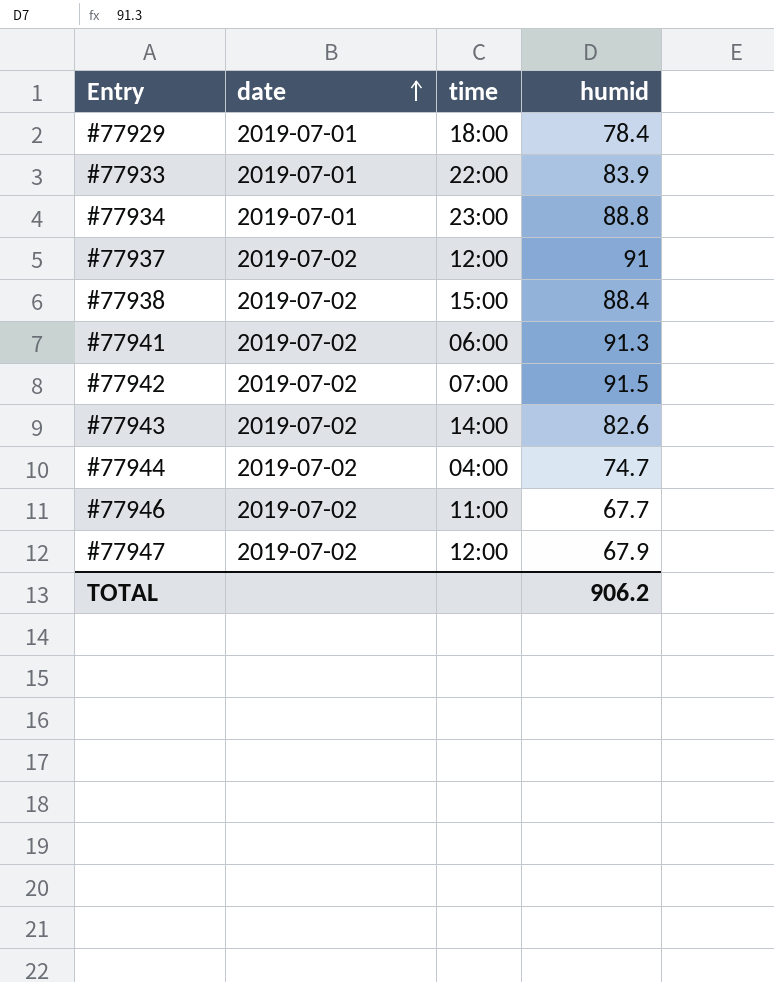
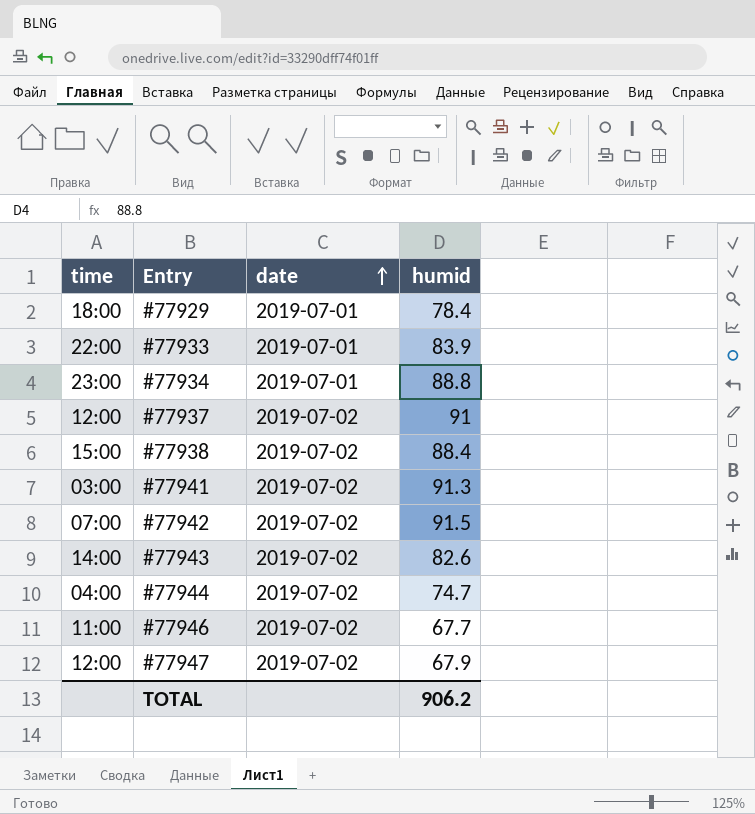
column time | position: 3 -> 1
#77941 | time: 06:00 -> 03:00

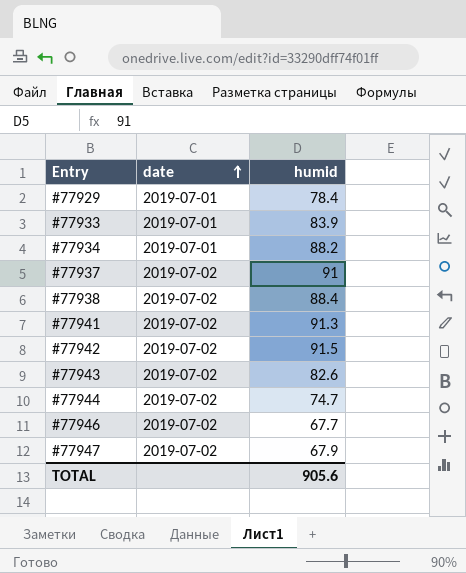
column time | position: 1 -> none
#77934 | humid: 88.8 -> 88.2
TOTAL | humid: 906.2 -> 905.6

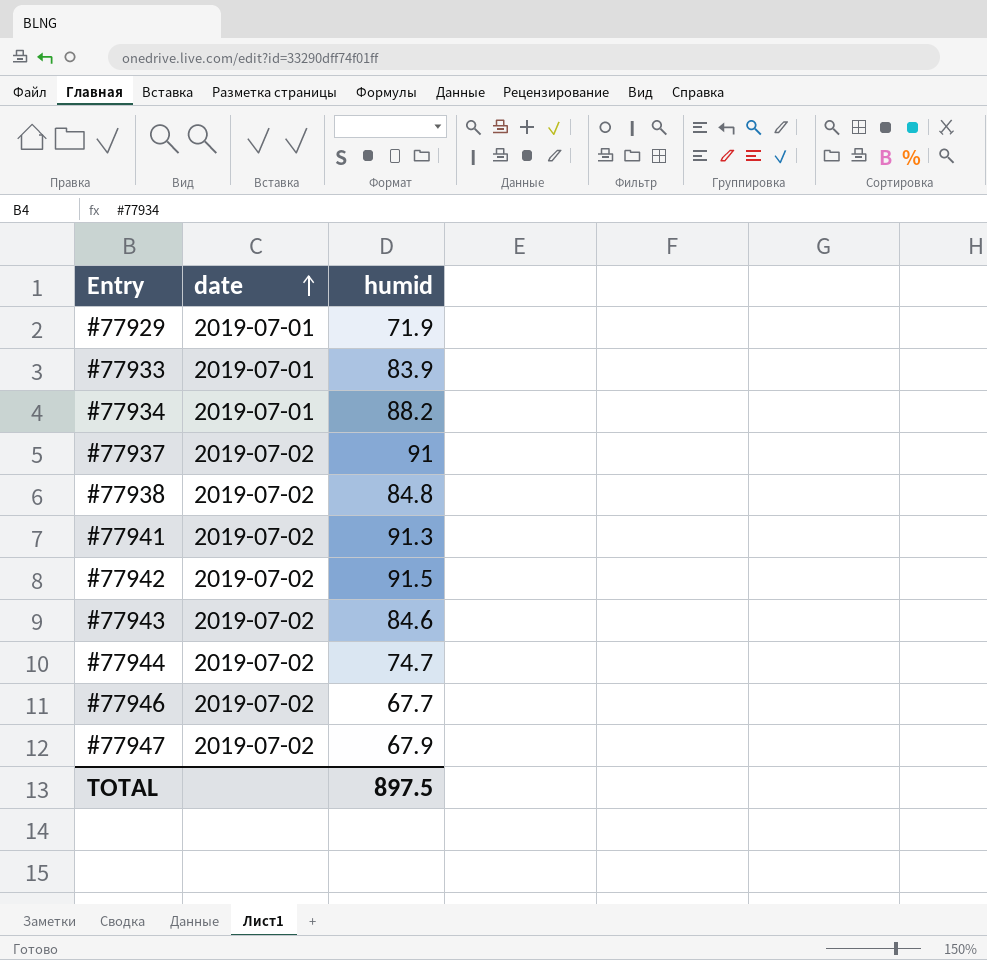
#77929 | humid: 78.4 -> 71.9
#77938 | humid: 88.4 -> 84.8
#77943 | humid: 82.6 -> 84.6
TOTAL | humid: 905.6 -> 897.5

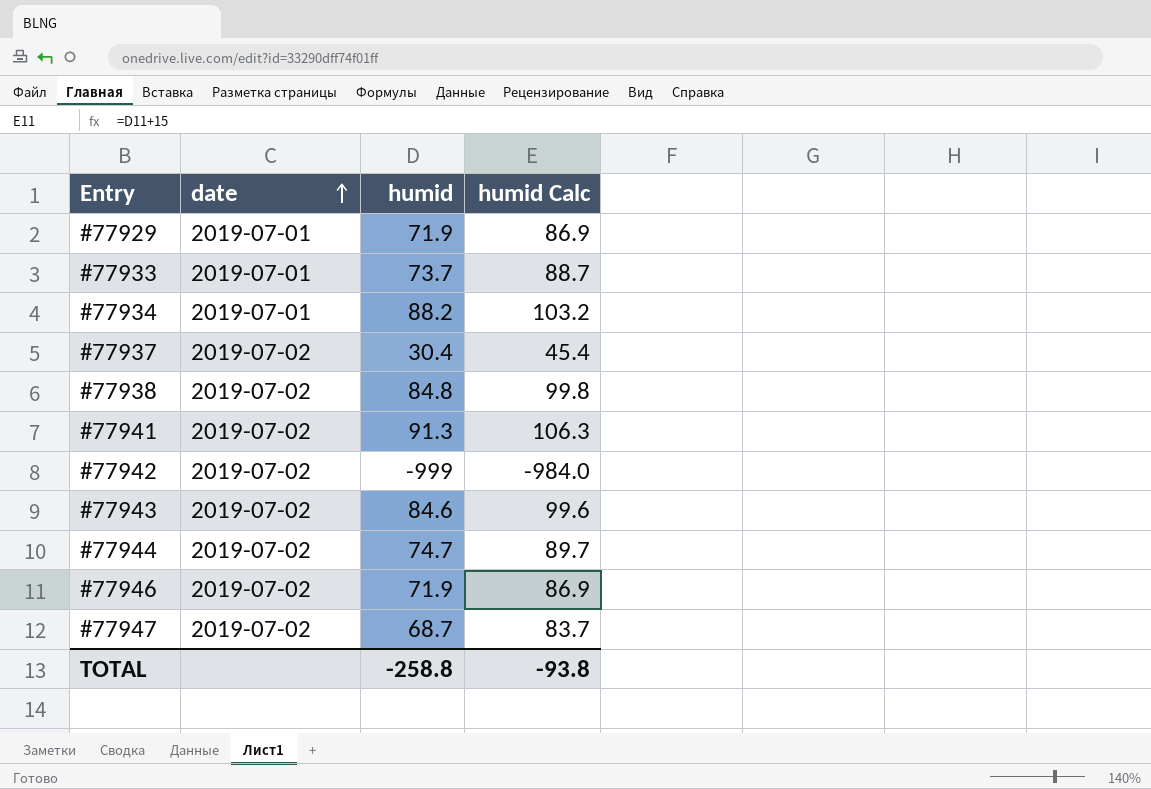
column humid Calc | formula: none -> [humid] + 15
#77933 | humid: 83.9 -> 73.7
#77937 | humid: 91 -> 30.4
#77942 | humid: 91.5 -> -999
#77946 | humid: 67.7 -> 71.9
#77947 | humid: 67.9 -> 68.7
TOTAL | humid: 897.5 -> -258.8

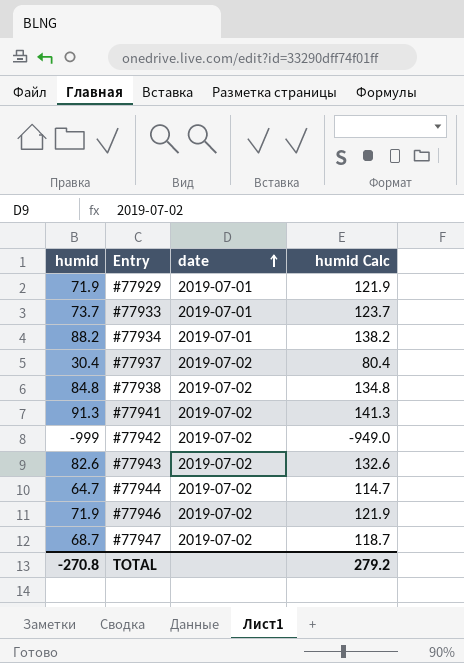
column humid | position: 3 -> 1
column humid Calc | formula: [humid] + 15 -> [humid] + 50
#77943 | humid: 84.6 -> 82.6
#77944 | humid: 74.7 -> 64.7
TOTAL | humid: -258.8 -> -270.8
TOTAL | humid Calc: -93.8 -> 279.2

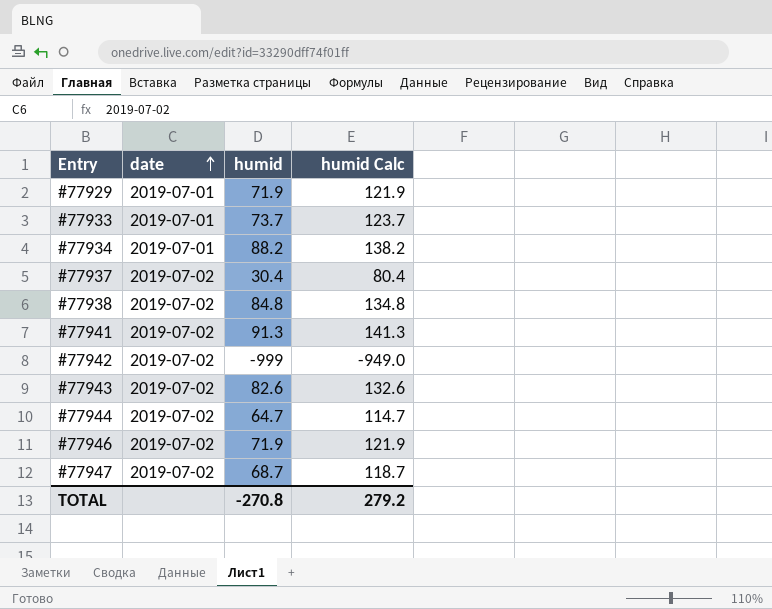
column humid | position: 1 -> 3

